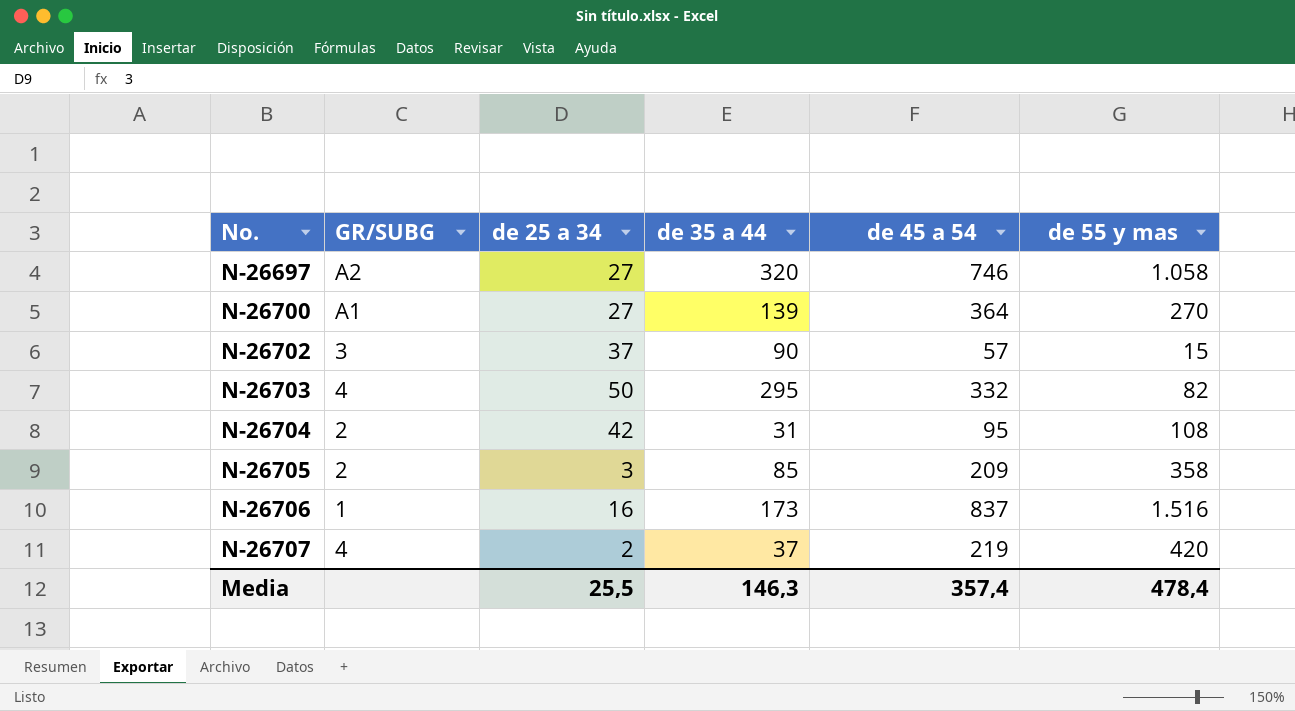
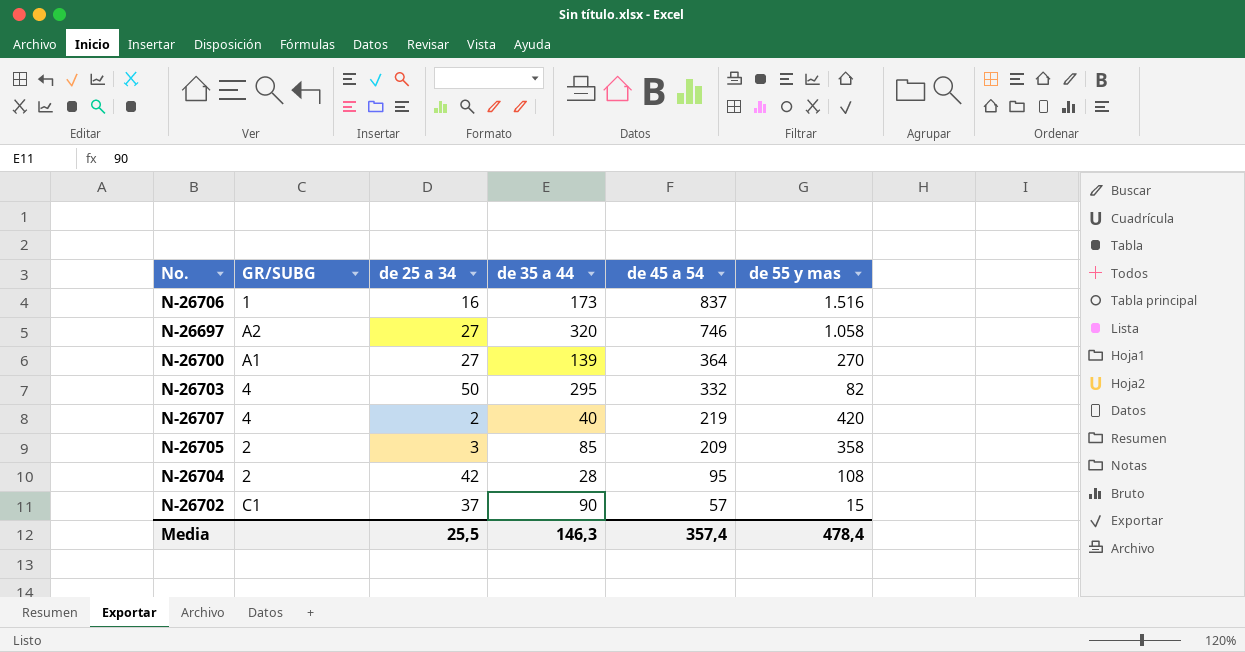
row order: No. ascending -> de 45 a 54 descending
N-26707 | de 35 a 44: 37 -> 40
N-26704 | de 35 a 44: 31 -> 28
N-26702 | GR/SUBG: 3 -> C1

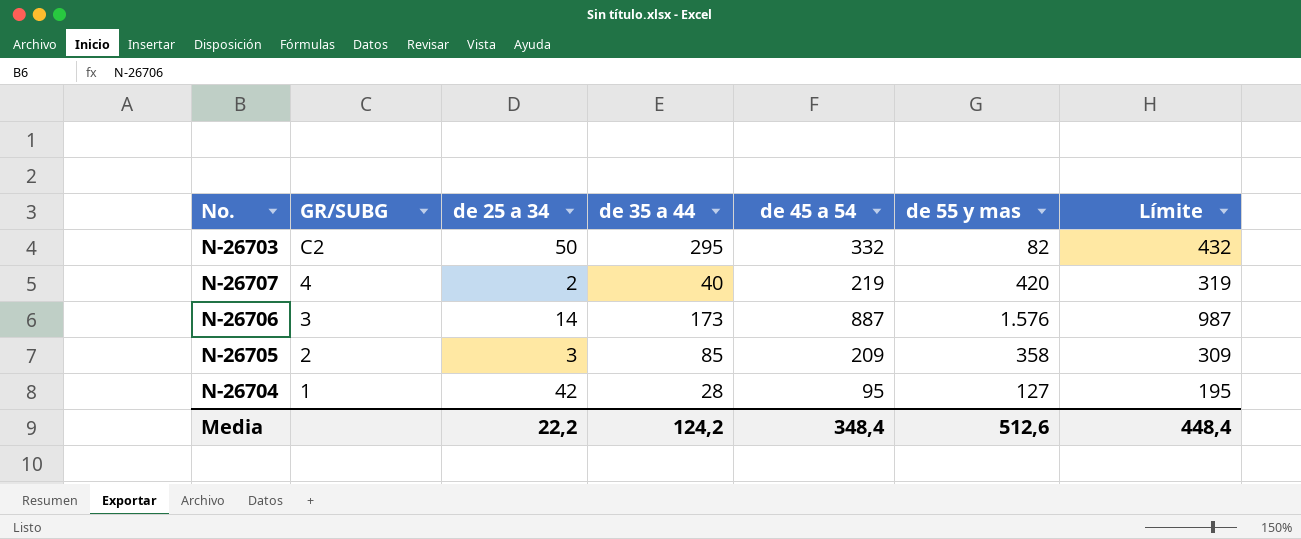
row order: de 45 a 54 descending -> GR/SUBG descending
column Límite | formula: none -> [de 45 a 54] + 100
row N-26697: A2 | 27 | 320 | 746 | 1.058 -> none
row N-26700: A1 | 27 | 139 | 364 | 270 -> none
row N-26702: C1 | 37 | 90 | 57 | 15 -> none
N-26703 | GR/SUBG: 4 -> C2
N-26706 | GR/SUBG: 1 -> 3
N-26706 | de 25 a 34: 16 -> 14
N-26706 | de 45 a 54: 837 -> 887
N-26706 | de 55 y mas: 1.516 -> 1.576
N-26704 | GR/SUBG: 2 -> 1
N-26704 | de 55 y mas: 108 -> 127
Media | de 25 a 34: 25,5 -> 22,2
Media | de 35 a 44: 146,3 -> 124,2
Media | de 45 a 54: 357,4 -> 348,4
Media | de 55 y mas: 478,4 -> 512,6

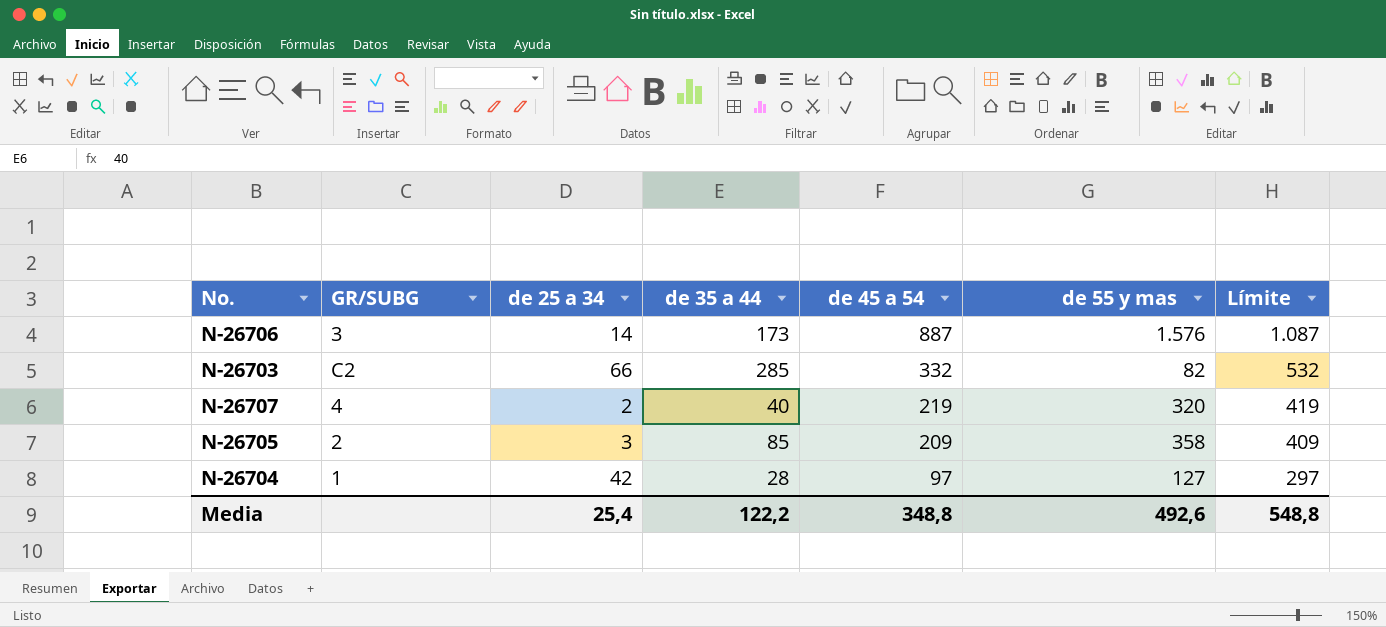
row order: GR/SUBG descending -> de 45 a 54 descending
column Límite | formula: [de 45 a 54] + 100 -> [de 45 a 54] + 200
N-26703 | de 25 a 34: 50 -> 66
N-26703 | de 35 a 44: 295 -> 285
N-26707 | de 55 y mas: 420 -> 320
N-26704 | de 45 a 54: 95 -> 97
Media | de 25 a 34: 22,2 -> 25,4
Media | de 35 a 44: 124,2 -> 122,2
Media | de 45 a 54: 348,4 -> 348,8
Media | de 55 y mas: 512,6 -> 492,6
Media | Límite: 448,4 -> 548,8

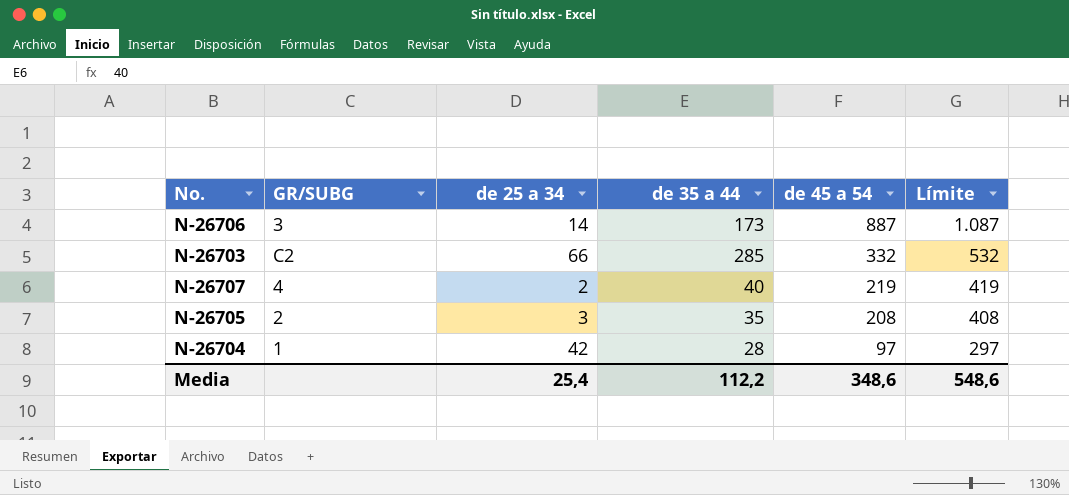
column de 55 y mas | position: 6 -> none
N-26705 | de 35 a 44: 85 -> 35
N-26705 | de 45 a 54: 209 -> 208
N-26705 | Límite: 409 -> 408
Media | de 35 a 44: 122,2 -> 112,2
Media | de 45 a 54: 348,8 -> 348,6
Media | Límite: 548,8 -> 548,6

